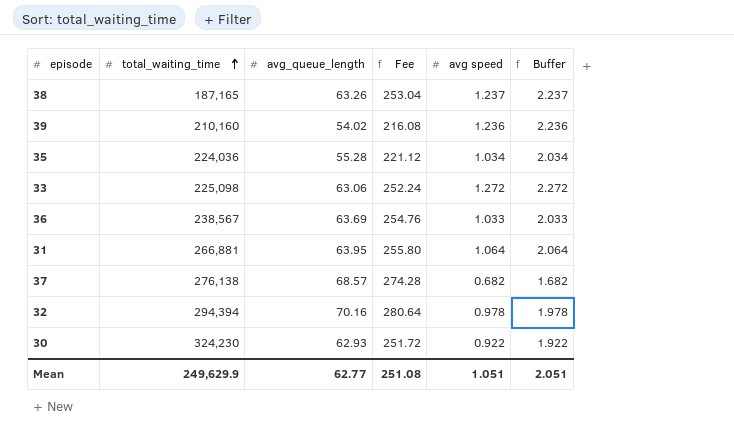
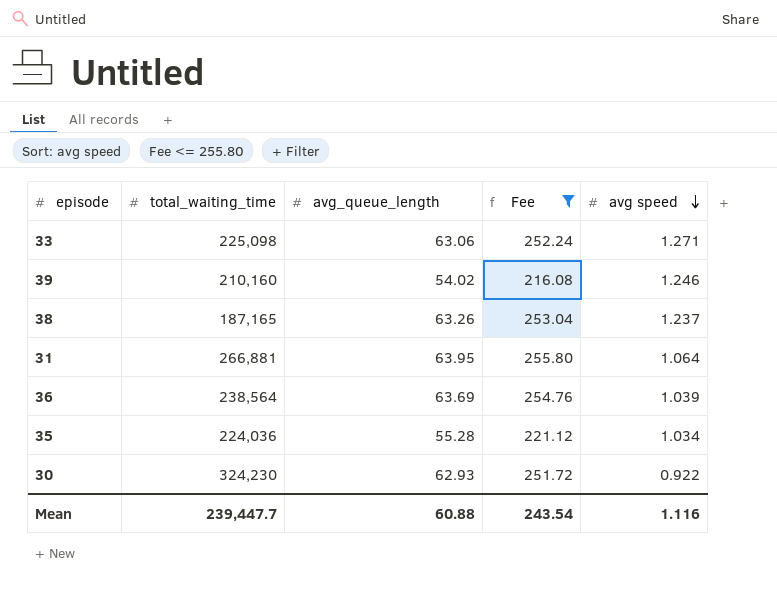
filter: none -> Fee <= 255.80
row order: total_waiting_time ascending -> avg speed descending
column Buffer | formula: [avg speed] + 1 -> none
33 | avg speed: 1.272 -> 1.271
39 | avg speed: 1.236 -> 1.246
36 | total_waiting_time: 238,567 -> 238,564
36 | avg speed: 1.033 -> 1.039
Mean | total_waiting_time: 249,629.9 -> 239,447.7
Mean | avg_queue_length: 62.77 -> 60.88
Mean | Fee: 251.08 -> 243.54
Mean | avg speed: 1.051 -> 1.116

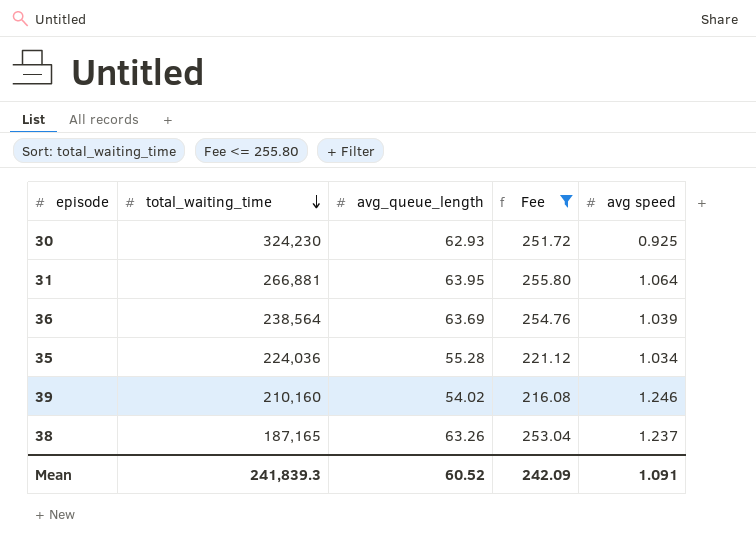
row order: avg speed descending -> total_waiting_time descending
row 33: 225,098 | 63.06 | 252.24 | 1.271 -> none
30 | avg speed: 0.922 -> 0.925
Mean | total_waiting_time: 239,447.7 -> 241,839.3
Mean | avg_queue_length: 60.88 -> 60.52
Mean | Fee: 243.54 -> 242.09
Mean | avg speed: 1.116 -> 1.091

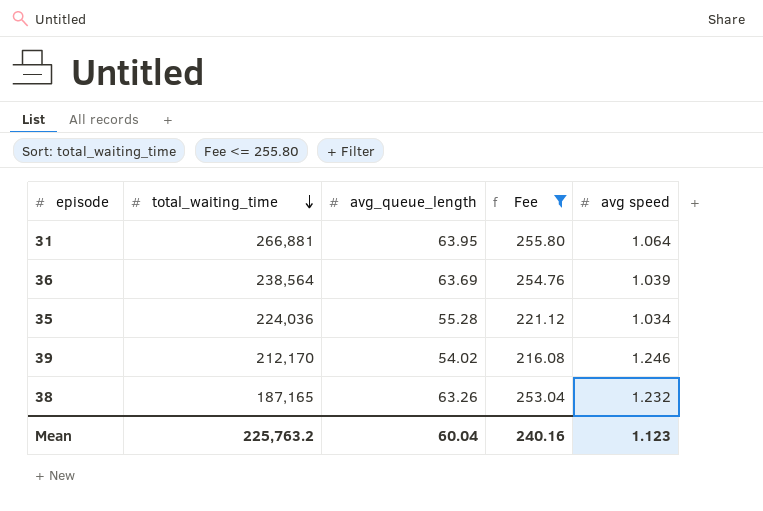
row 30: 324,230 | 62.93 | 251.72 | 0.925 -> none
39 | total_waiting_time: 210,160 -> 212,170
38 | avg speed: 1.237 -> 1.232
Mean | total_waiting_time: 241,839.3 -> 225,763.2
Mean | avg_queue_length: 60.52 -> 60.04
Mean | Fee: 242.09 -> 240.16
Mean | avg speed: 1.091 -> 1.123

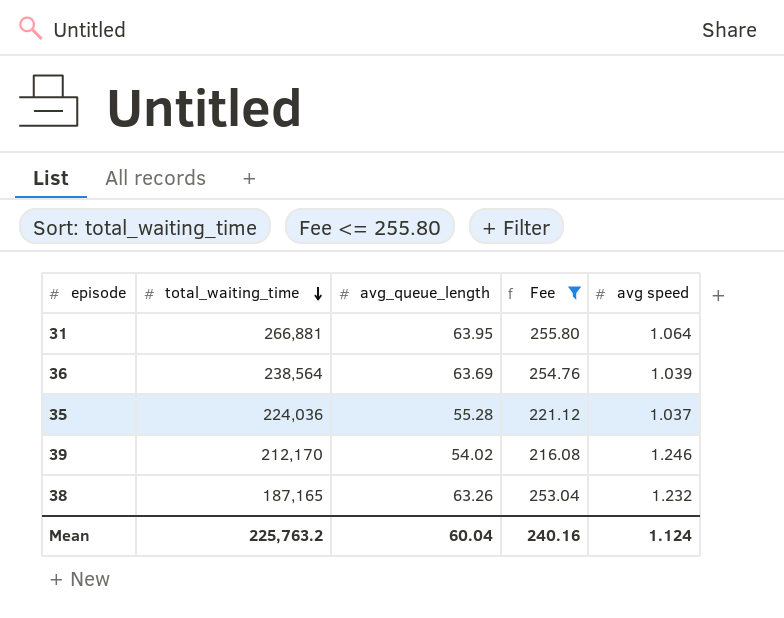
35 | avg speed: 1.034 -> 1.037
Mean | avg speed: 1.123 -> 1.124

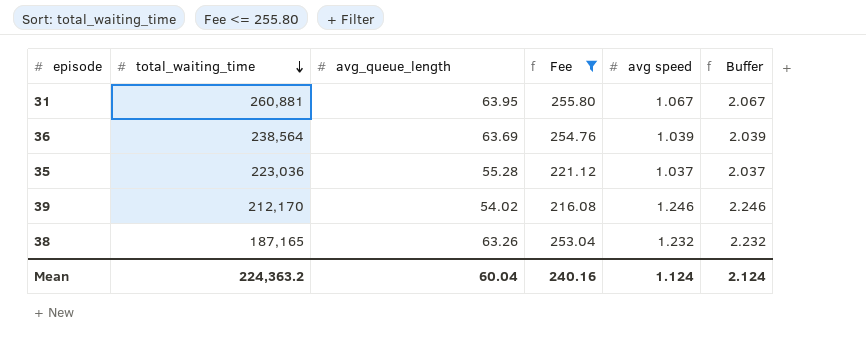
column Buffer | formula: none -> [avg speed] + 1
31 | total_waiting_time: 266,881 -> 260,881
31 | avg speed: 1.064 -> 1.067
35 | total_waiting_time: 224,036 -> 223,036
Mean | total_waiting_time: 225,763.2 -> 224,363.2

